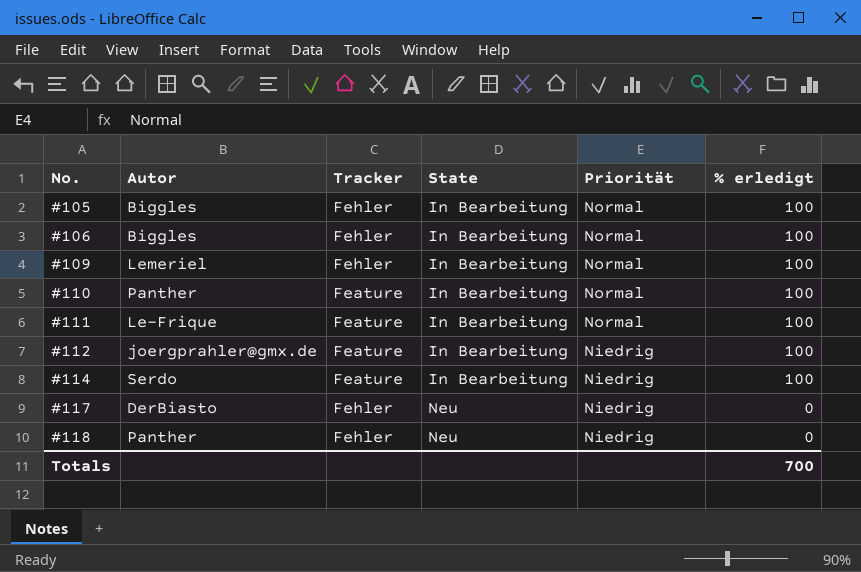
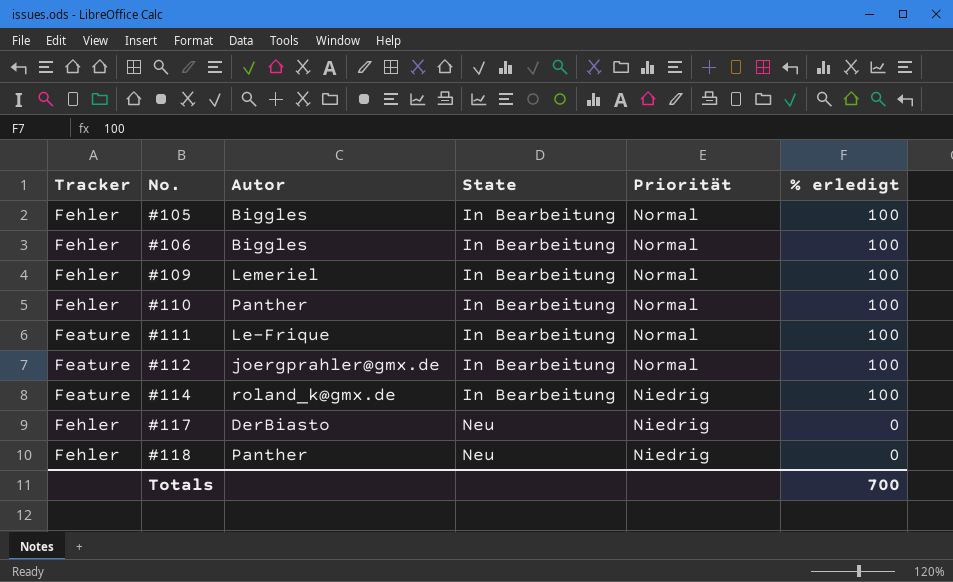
column Tracker | position: 3 -> 1
#110 | Tracker: Feature -> Fehler
#112 | Priorität: Niedrig -> Normal
#114 | Autor: Serdo -> roland_k@gmx.de

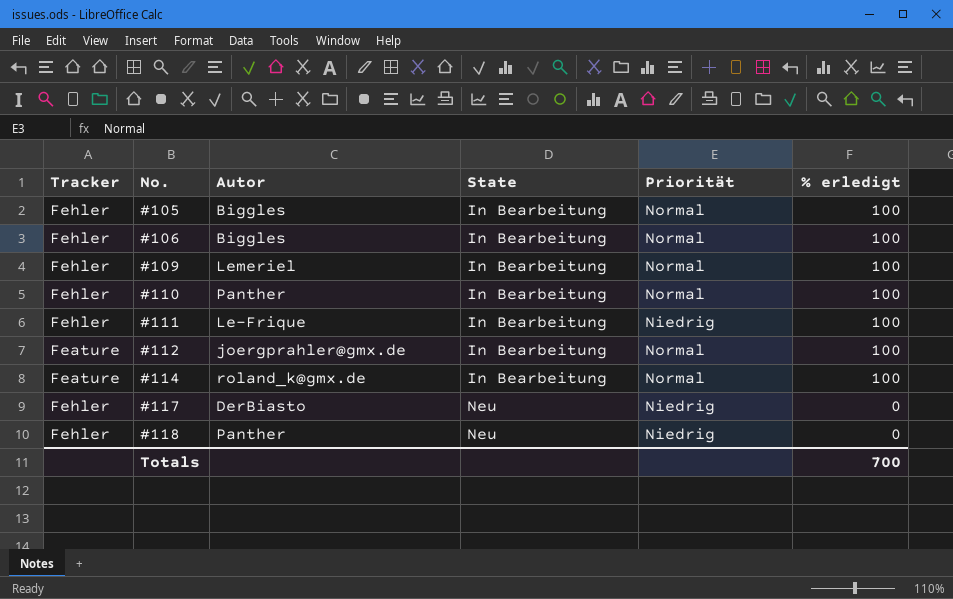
#111 | Tracker: Feature -> Fehler
#111 | Priorität: Normal -> Niedrig
#114 | Priorität: Niedrig -> Normal

